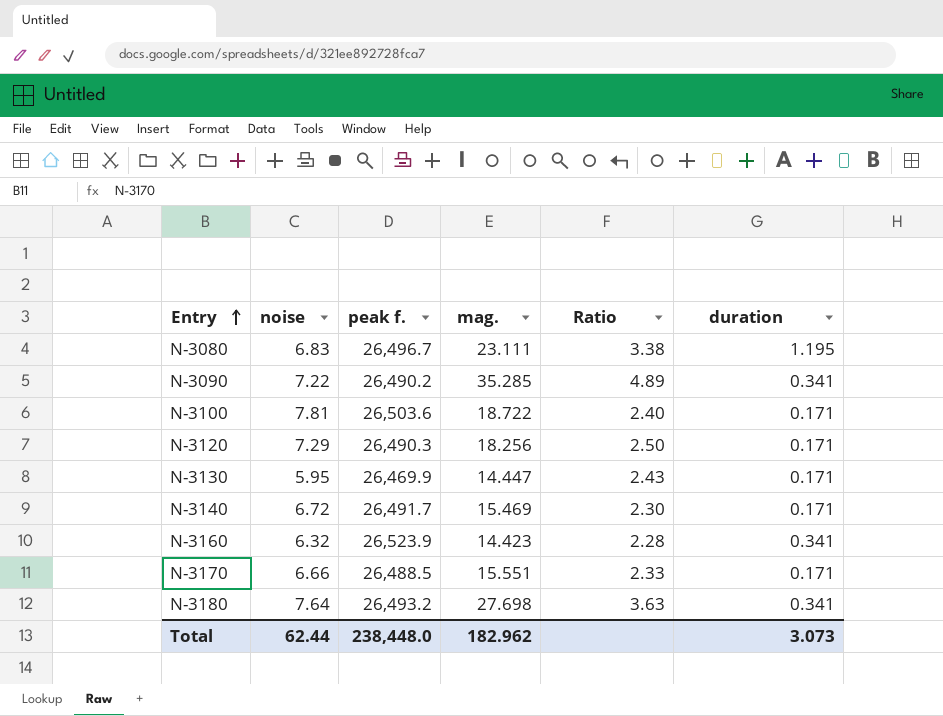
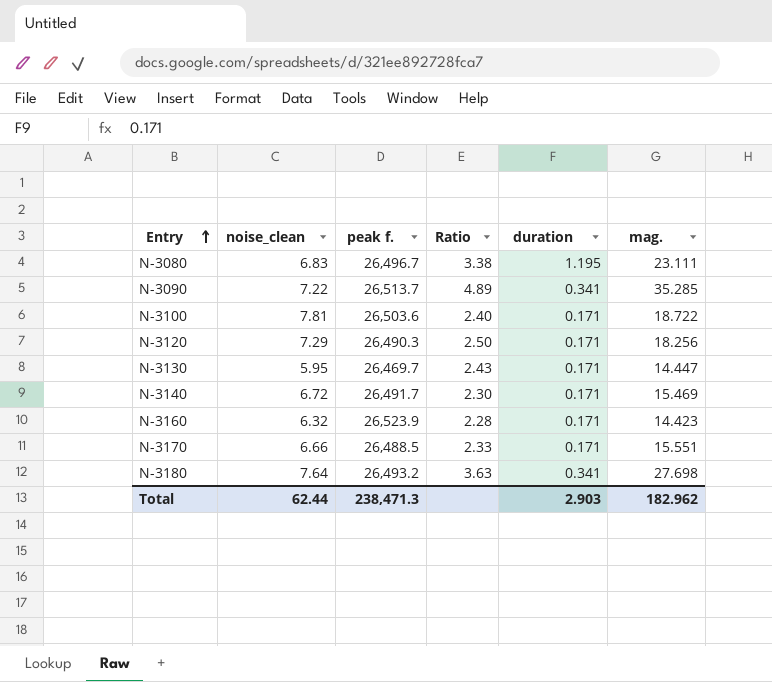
column name: noise -> noise_clean
column mag. | position: 4 -> 6
N-3090 | peak f.: 26,490.2 -> 26,513.7
N-3130 | peak f.: 26,469.9 -> 26,469.7
N-3160 | duration: 0.341 -> 0.171
Total | peak f.: 238,448.0 -> 238,471.3
Total | duration: 3.073 -> 2.903

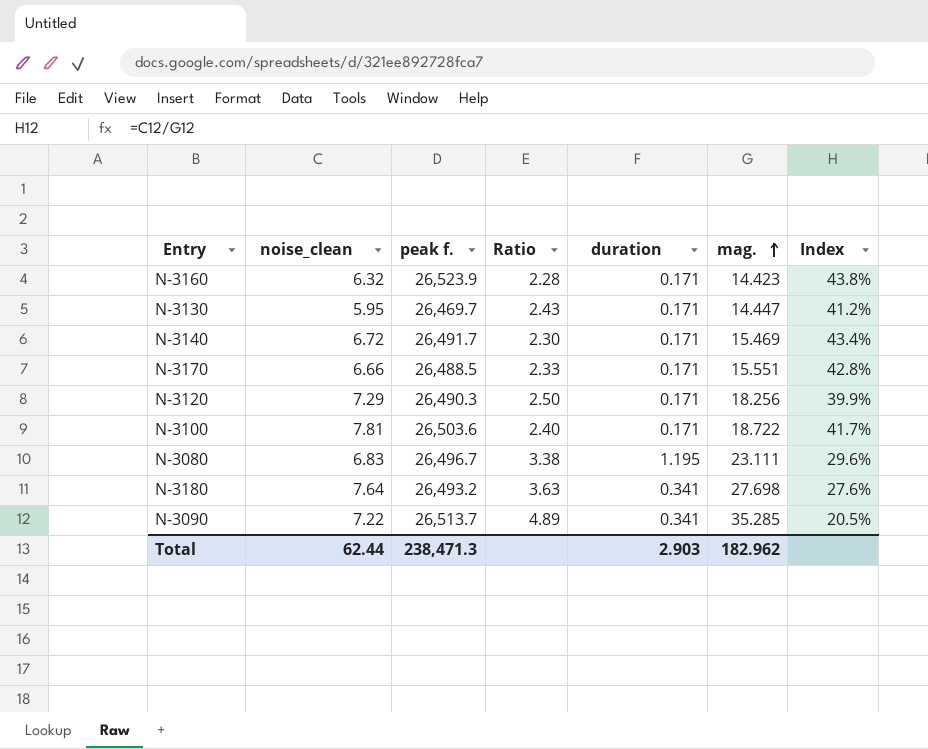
row order: Entry ascending -> mag. ascending
column Index | formula: none -> [noise_clean] / [mag.]

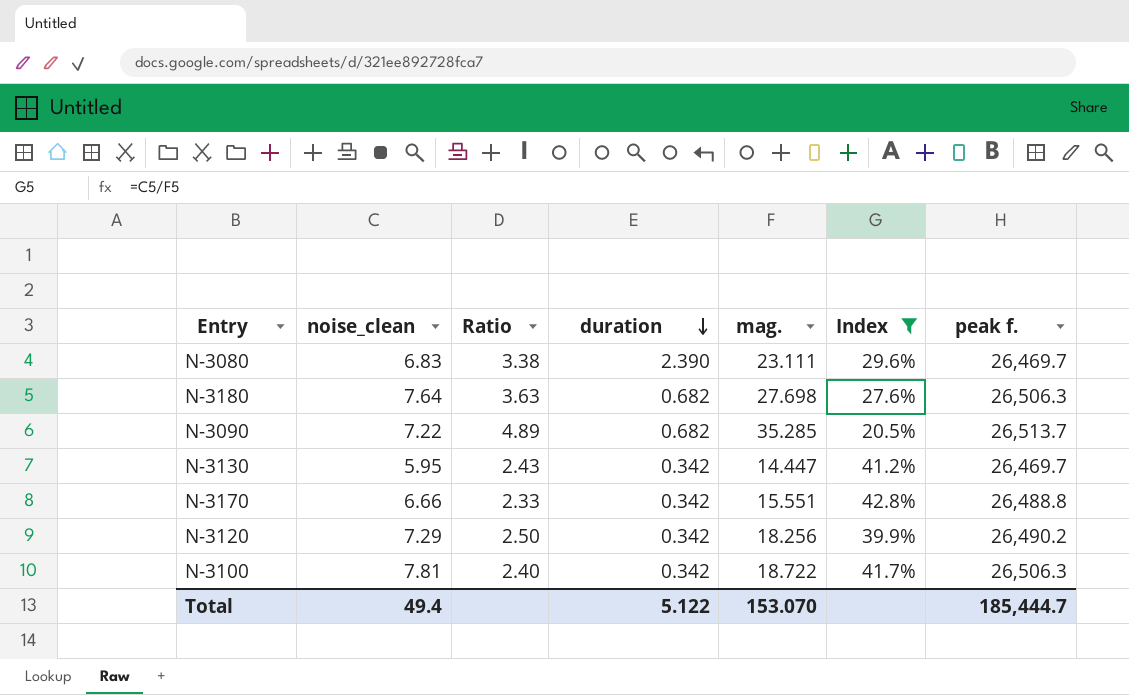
filter: none -> Index <= 42.8%
row order: mag. ascending -> duration descending
column peak f. | position: 3 -> 7
N-3080 | duration: 1.195 -> 2.390
N-3080 | peak f.: 26,496.7 -> 26,469.7
N-3180 | duration: 0.341 -> 0.682
N-3180 | peak f.: 26,493.2 -> 26,506.3
N-3090 | duration: 0.341 -> 0.682
N-3130 | duration: 0.171 -> 0.342
N-3170 | duration: 0.171 -> 0.342
N-3170 | peak f.: 26,488.5 -> 26,488.8
N-3120 | duration: 0.171 -> 0.342
N-3120 | peak f.: 26,490.3 -> 26,490.2
N-3100 | duration: 0.171 -> 0.342
N-3100 | peak f.: 26,503.6 -> 26,506.3
Total | noise_clean: 62.44 -> 49.4
Total | duration: 2.903 -> 5.122
Total | mag.: 182.962 -> 153.070
Total | peak f.: 238,471.3 -> 185,444.7

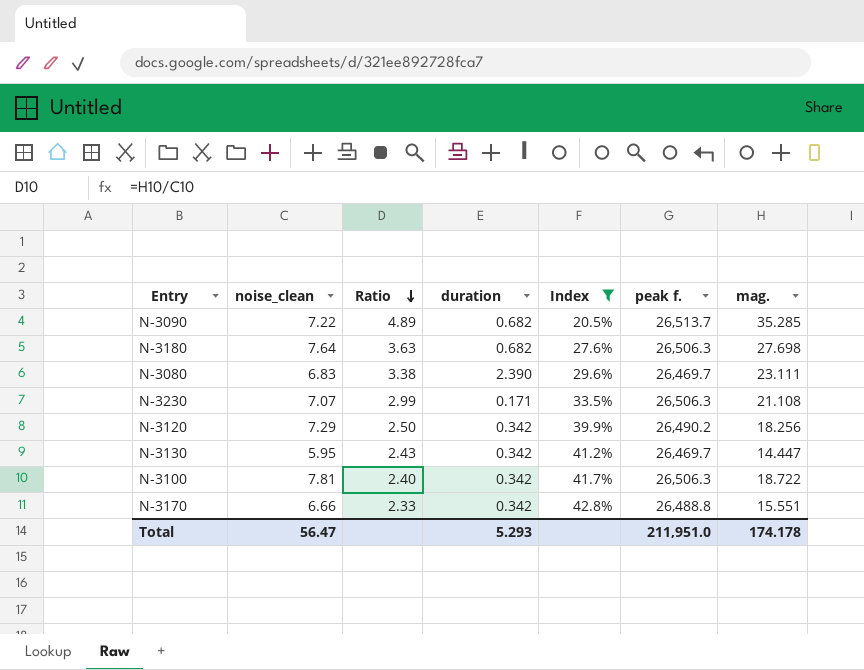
row order: duration descending -> Ratio descending
column mag. | position: 5 -> 7
row N-3230: none -> 7.07 | 2.99 | 0.171 | 33.5% | 26,506.3 | 21.108
Total | noise_clean: 49.4 -> 56.47
Total | duration: 5.122 -> 5.293
Total | peak f.: 185,444.7 -> 211,951.0
Total | mag.: 153.070 -> 174.178

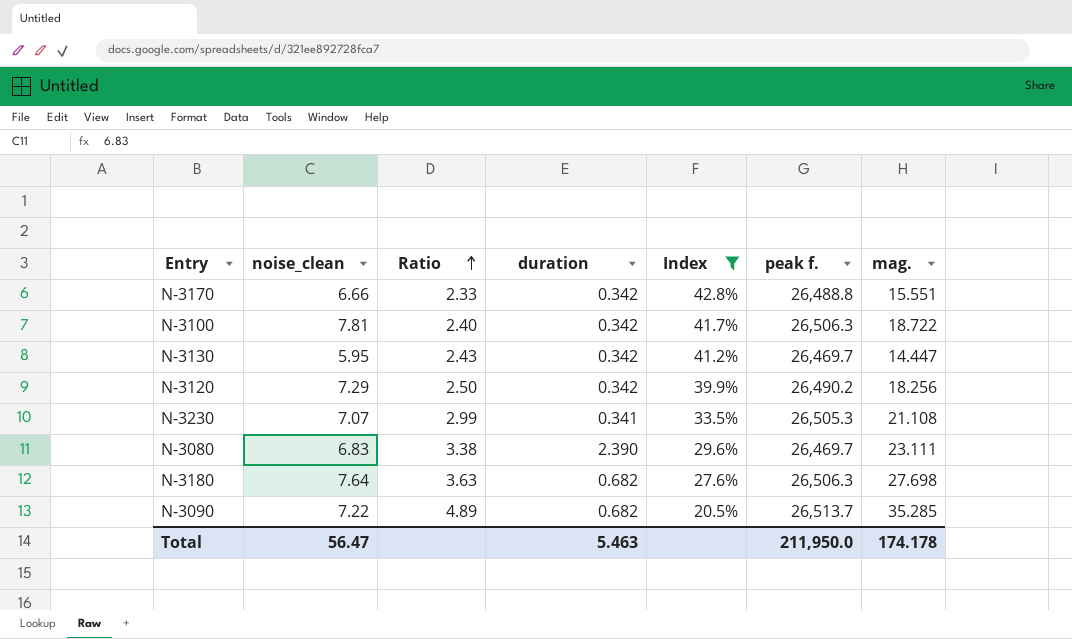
row order: Ratio descending -> Ratio ascending
N-3230 | duration: 0.171 -> 0.341
N-3230 | peak f.: 26,506.3 -> 26,505.3
Total | duration: 5.293 -> 5.463
Total | peak f.: 211,951.0 -> 211,950.0

